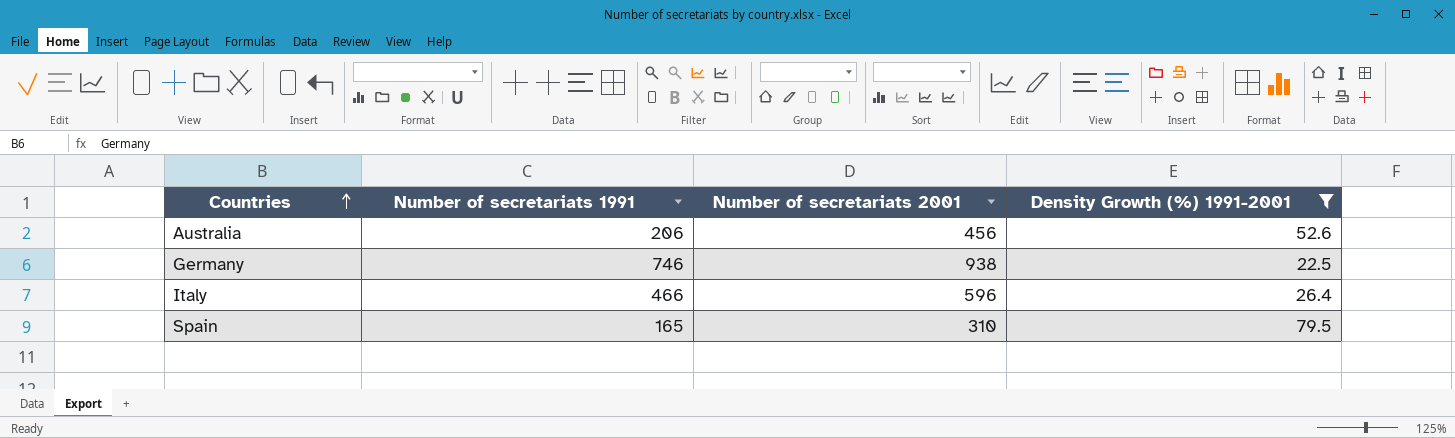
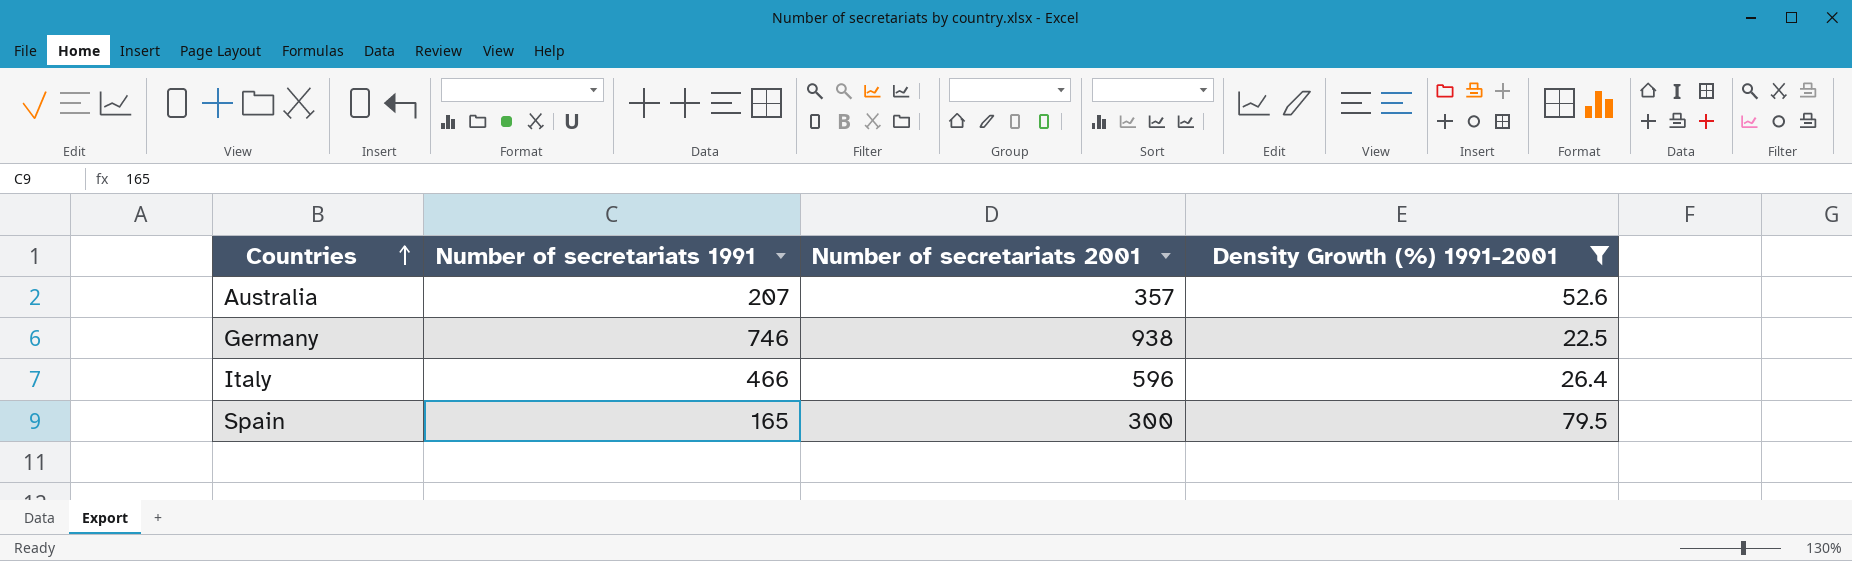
Australia | Number of secretariats 1991: 206 -> 207
Australia | Number of secretariats 2001: 456 -> 357
Spain | Number of secretariats 2001: 310 -> 300

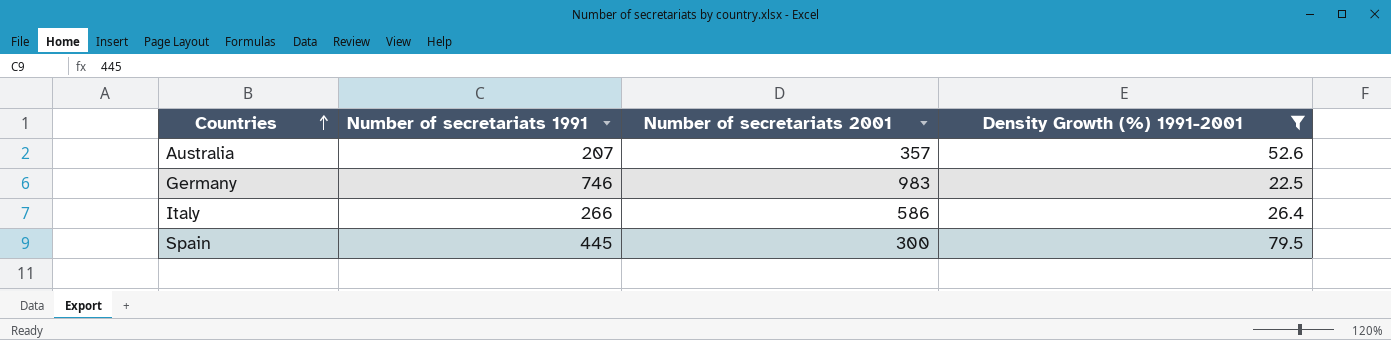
Germany | Number of secretariats 2001: 938 -> 983
Italy | Number of secretariats 1991: 466 -> 266
Italy | Number of secretariats 2001: 596 -> 586
Spain | Number of secretariats 1991: 165 -> 445

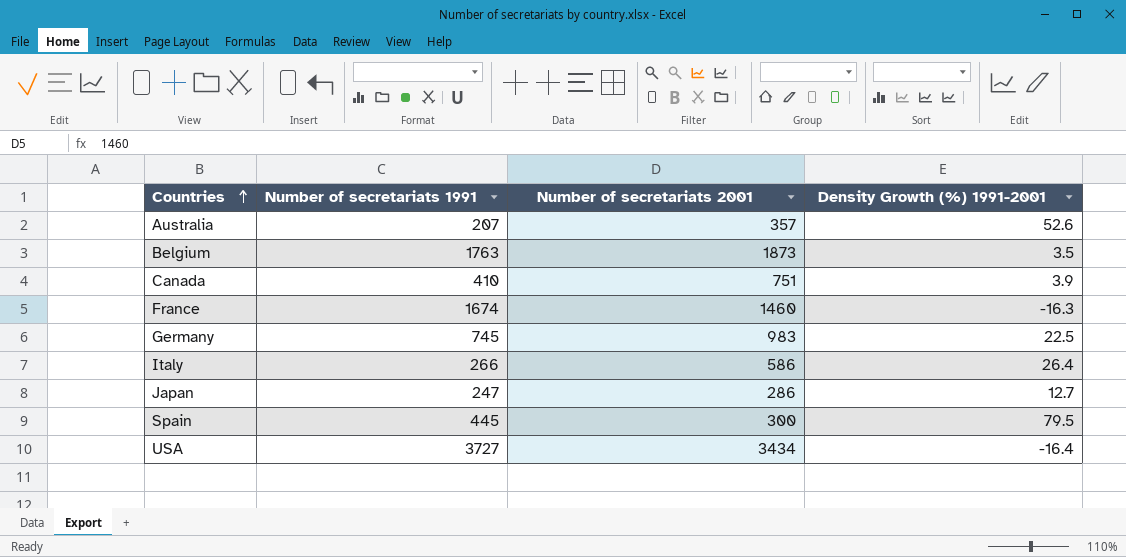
filter: Density Growth (%) 1991-2001 >= 22.5 -> none
Germany | Number of secretariats 1991: 746 -> 745

